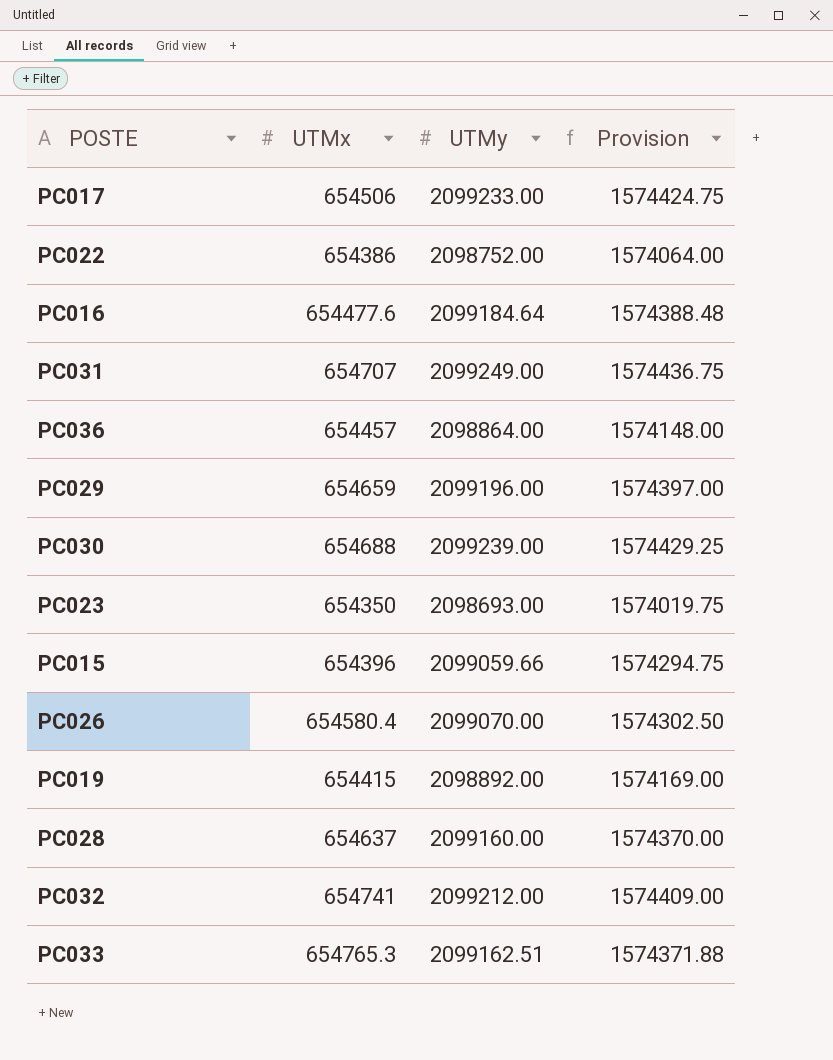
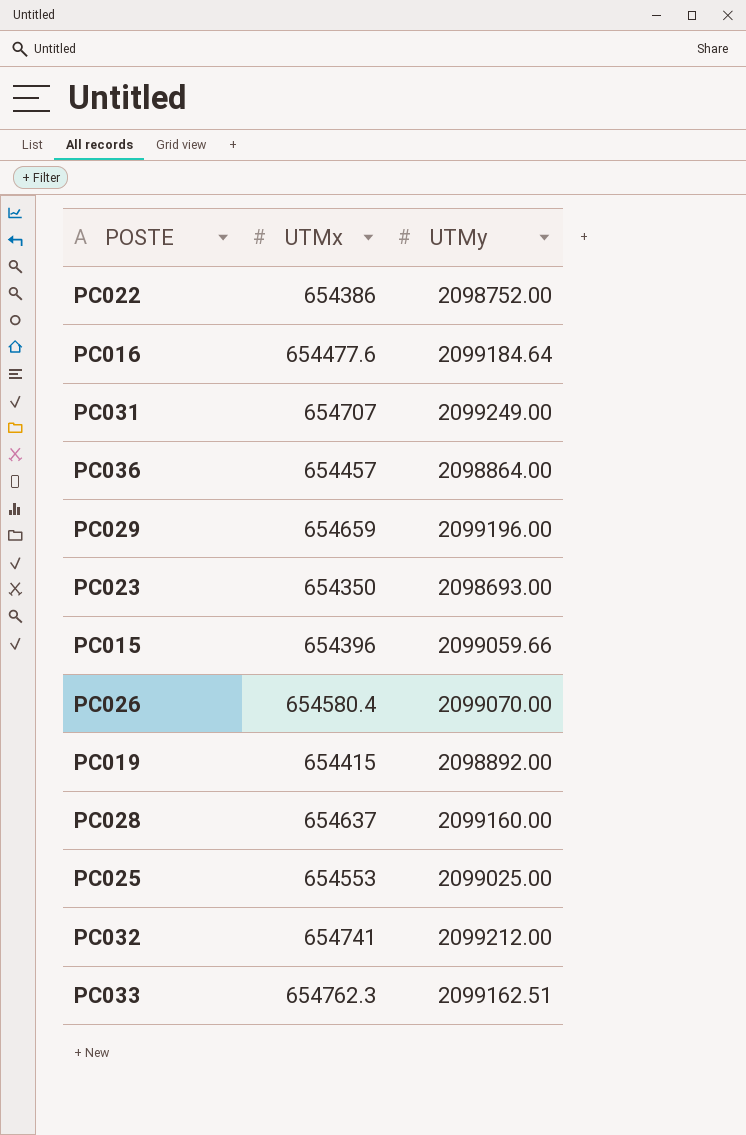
column Provision | formula: [UTMy] * 0.75 -> none
row PC017: 654506 | 2099233.00 | 1574424.75 -> none
row PC030: 654688 | 2099239.00 | 1574429.25 -> none
row PC025: none -> 654553 | 2099025.00
PC033 | UTMx: 654765.3 -> 654762.3

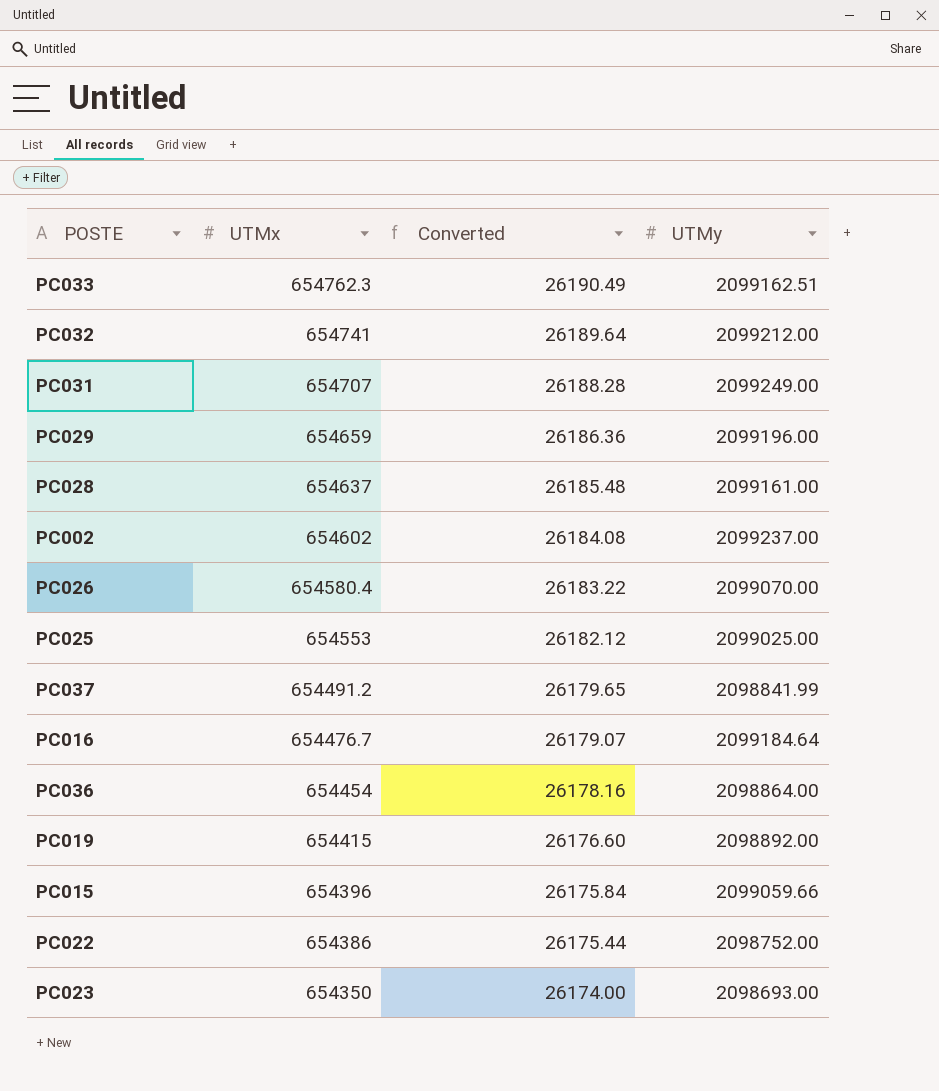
row order: none -> UTMx descending
column Converted | formula: none -> [UTMx] * 0.04
PC028 | UTMy: 2099160.00 -> 2099161.00
row PC002: none -> 654602 | 26184.08 | 2099237.00
row PC037: none -> 654491.2 | 26179.65 | 2098841.99
PC016 | UTMx: 654477.6 -> 654476.7
PC036 | UTMx: 654457 -> 654454

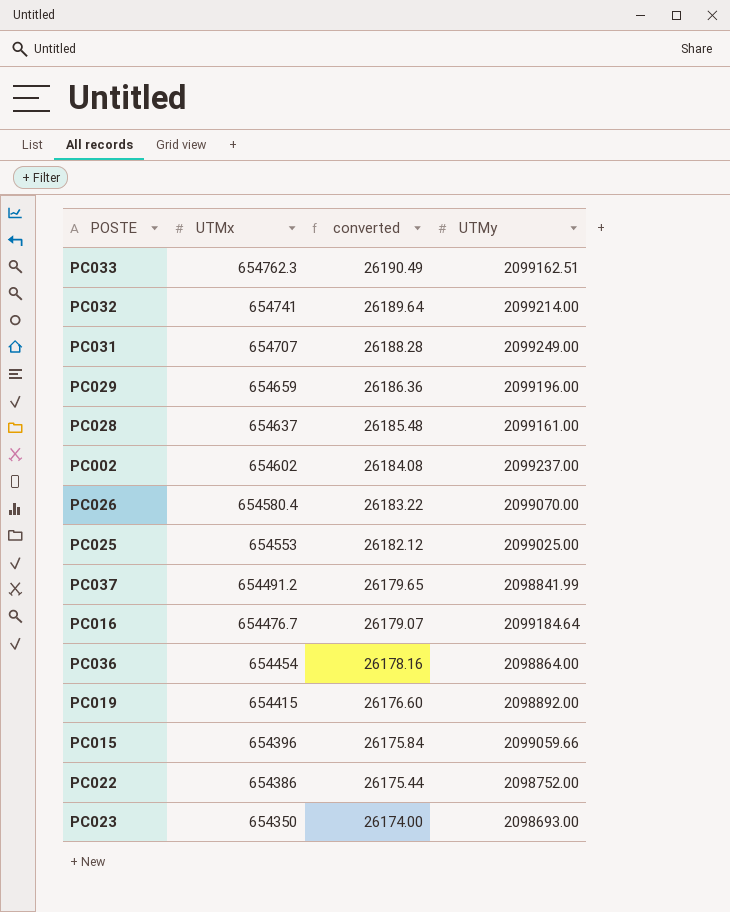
column name: Converted -> converted
PC032 | UTMy: 2099212.00 -> 2099214.00

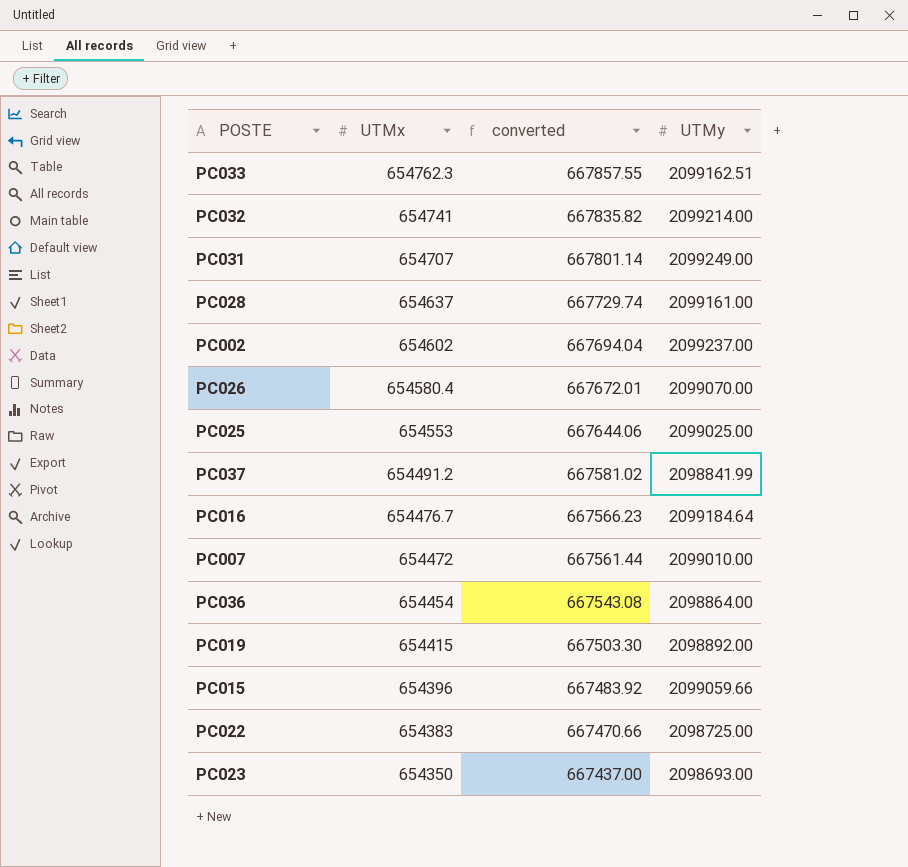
column converted | formula: [UTMx] * 0.04 -> [UTMx] * 1.02
row PC029: 654659 | 26186.36 | 2099196.00 -> none
row PC007: none -> 654472 | 667561.44 | 2099010.00
PC022 | UTMx: 654386 -> 654383
PC022 | UTMy: 2098752.00 -> 2098725.00

